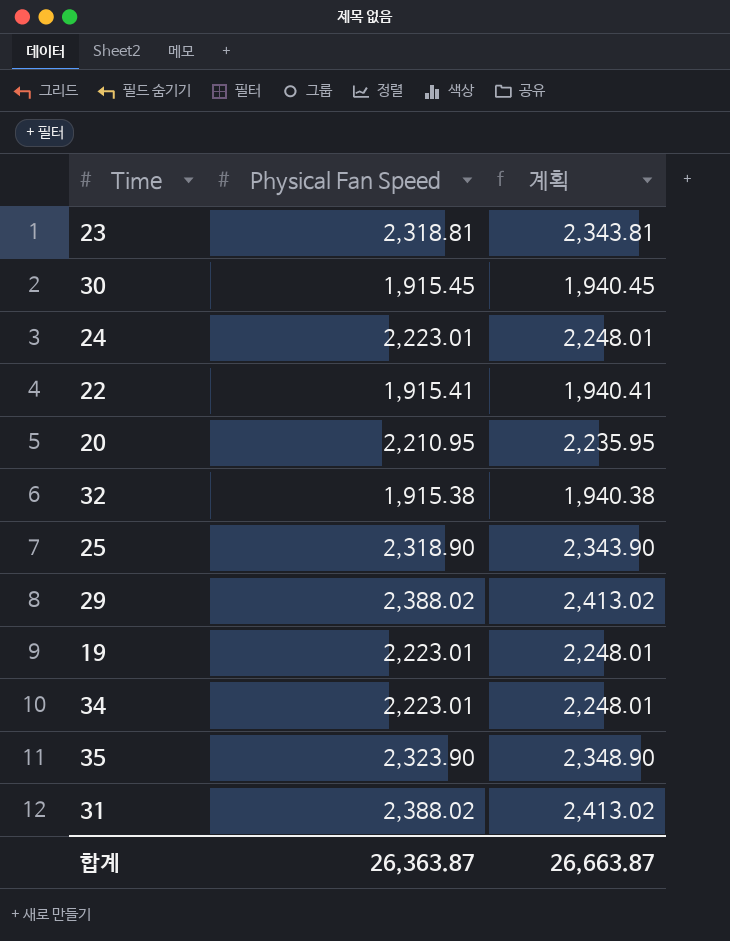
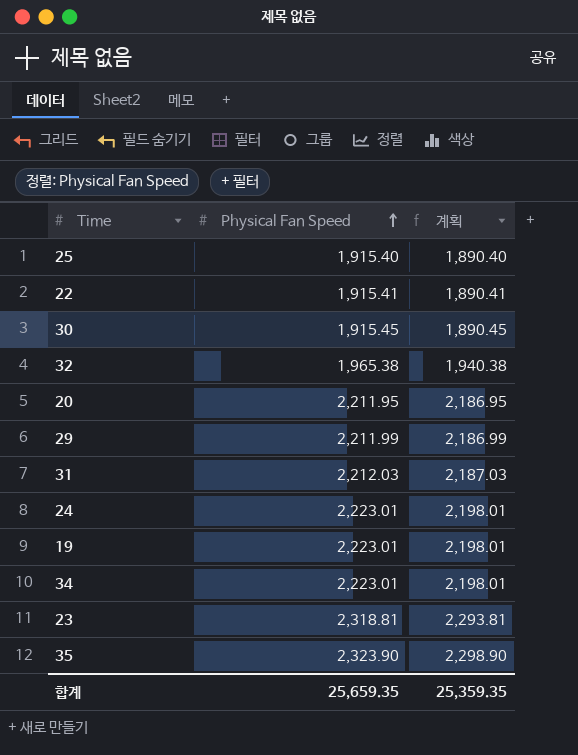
row order: none -> Physical Fan Speed ascending
column 계획 | formula: [Physical Fan Speed] + 25 -> [Physical Fan Speed] - 25
25 | Physical Fan Speed: 2,318.90 -> 1,915.40
32 | Physical Fan Speed: 1,915.38 -> 1,965.38
20 | Physical Fan Speed: 2,210.95 -> 2,211.95
29 | Physical Fan Speed: 2,388.02 -> 2,211.99
31 | Physical Fan Speed: 2,388.02 -> 2,212.03
합계 | Physical Fan Speed: 26,363.87 -> 25,659.35
합계 | 계획: 26,663.87 -> 25,359.35

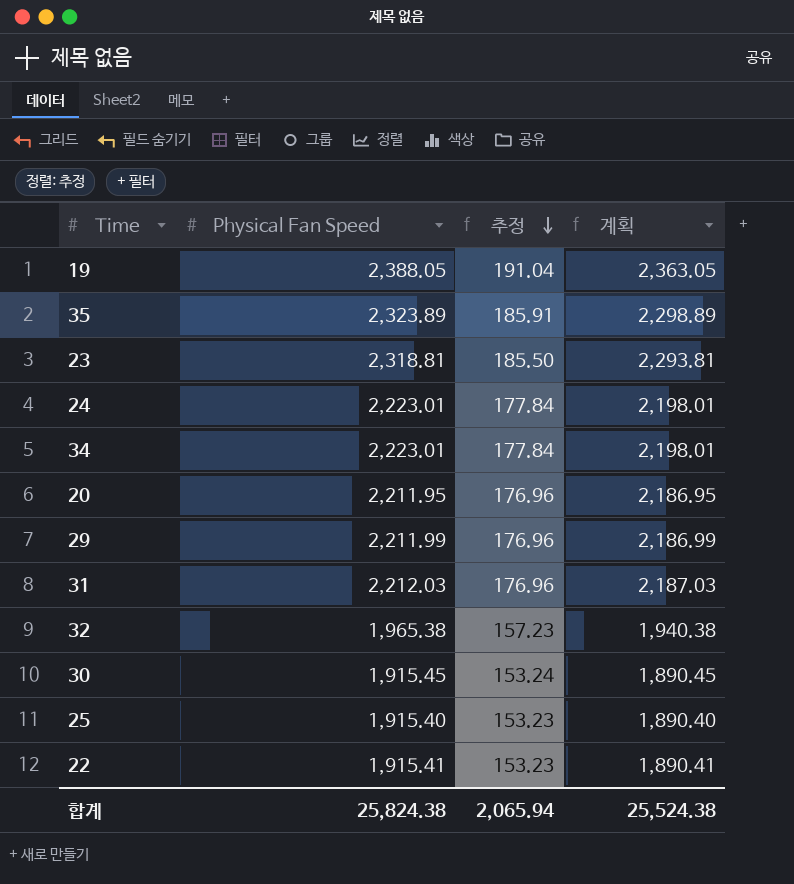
row order: Physical Fan Speed ascending -> 추정 descending
column 추정 | formula: none -> [Physical Fan Speed] * 0.08
19 | Physical Fan Speed: 2,223.01 -> 2,388.05
19 | 계획: 2,198.01 -> 2,363.05
35 | Physical Fan Speed: 2,323.90 -> 2,323.89
35 | 계획: 2,298.90 -> 2,298.89
합계 | Physical Fan Speed: 25,659.35 -> 25,824.38
합계 | 계획: 25,359.35 -> 25,524.38

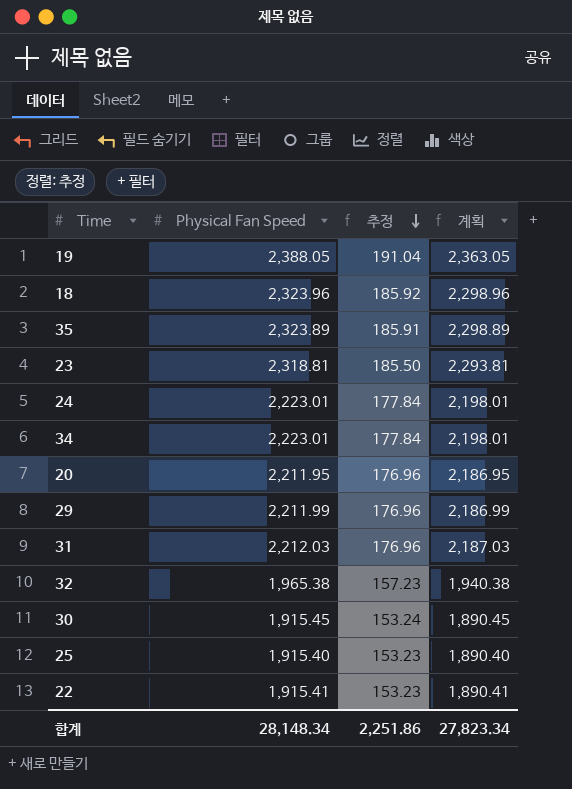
row 18: none -> 2,323.96 | 185.92 | 2,298.96
합계 | Physical Fan Speed: 25,824.38 -> 28,148.34
합계 | 추정: 2,065.94 -> 2,251.86
합계 | 계획: 25,524.38 -> 27,823.34

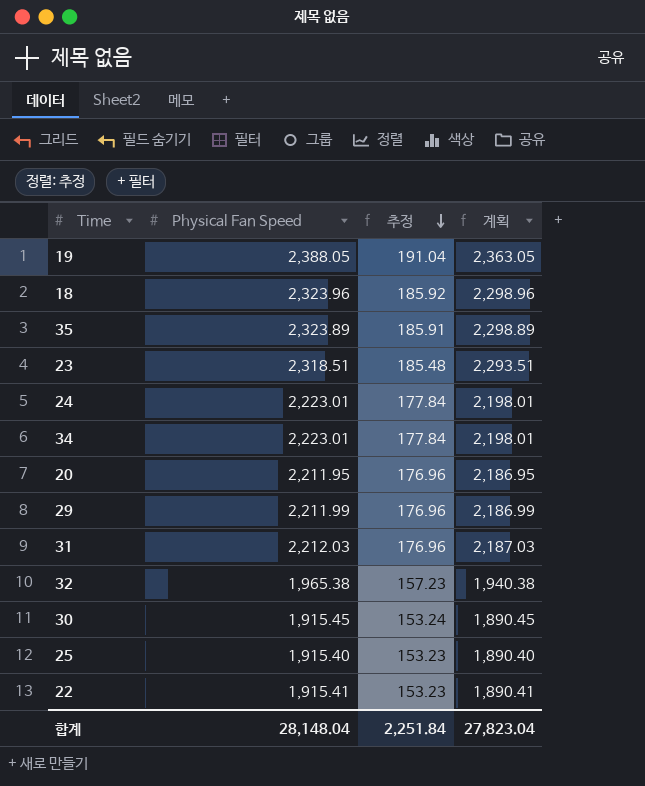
23 | Physical Fan Speed: 2,318.81 -> 2,318.51
23 | 추정: 185.50 -> 185.48
23 | 계획: 2,293.81 -> 2,293.51
합계 | Physical Fan Speed: 28,148.34 -> 28,148.04
합계 | 추정: 2,251.86 -> 2,251.84
합계 | 계획: 27,823.34 -> 27,823.04

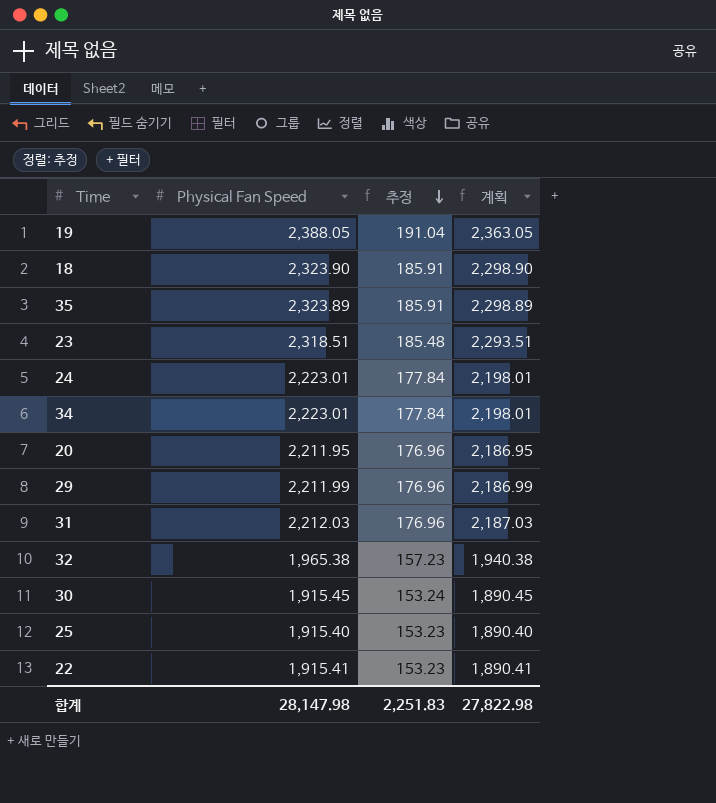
18 | Physical Fan Speed: 2,323.96 -> 2,323.90
18 | 추정: 185.92 -> 185.91
18 | 계획: 2,298.96 -> 2,298.90
합계 | Physical Fan Speed: 28,148.04 -> 28,147.98
합계 | 추정: 2,251.84 -> 2,251.83
합계 | 계획: 27,823.04 -> 27,822.98

